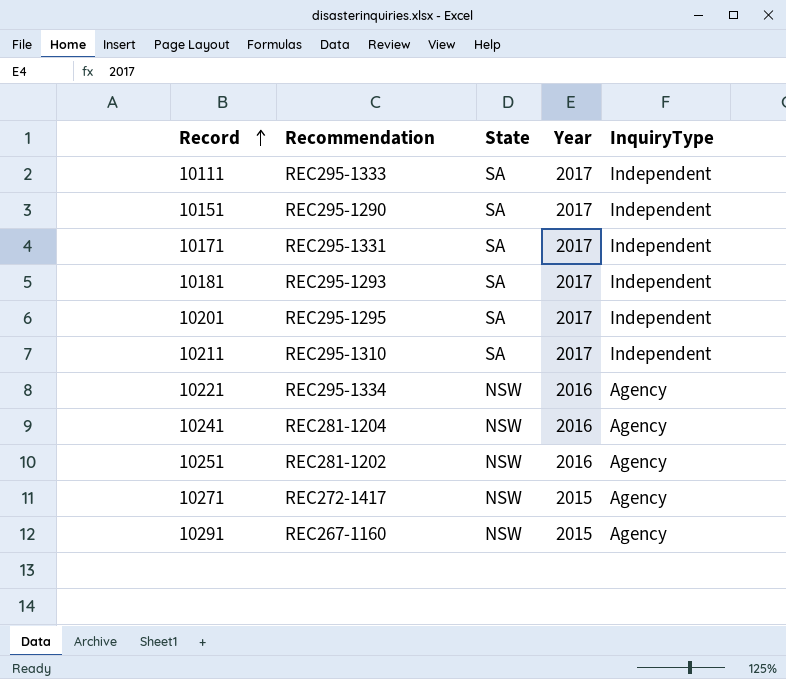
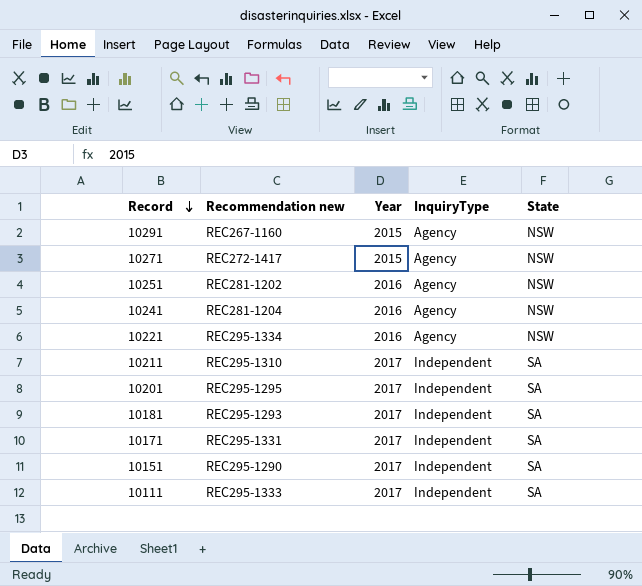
row order: Record ascending -> Record descending
column name: Recommendation -> Recommendation new
column State | position: 3 -> 5

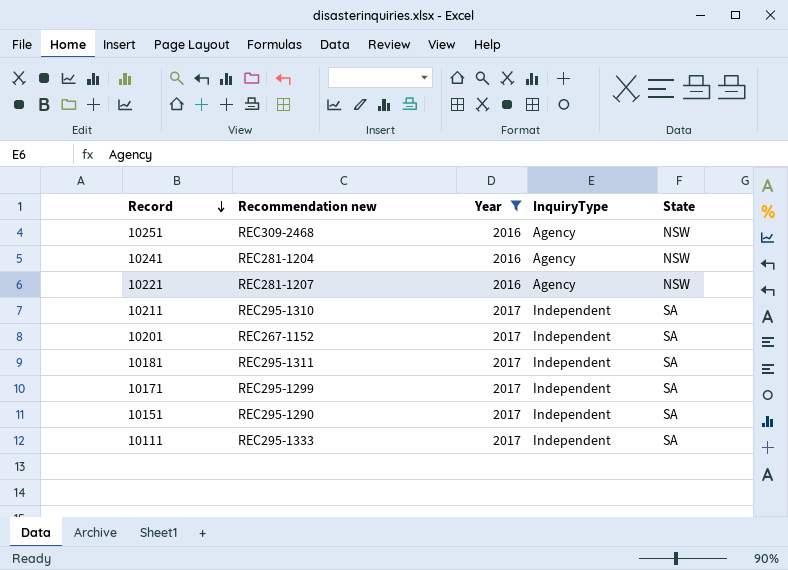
filter: none -> Year != 2015
10251 | Recommendation new: REC281-1202 -> REC309-2468
10221 | Recommendation new: REC295-1334 -> REC281-1207
10201 | Recommendation new: REC295-1295 -> REC267-1152
10181 | Recommendation new: REC295-1293 -> REC295-1311
10171 | Recommendation new: REC295-1331 -> REC295-1299

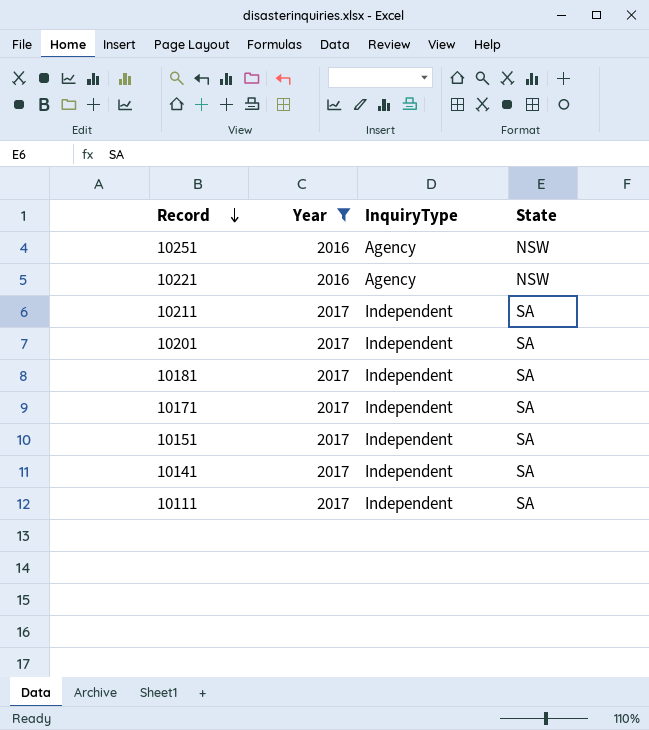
column Recommendation new | position: 2 -> none
row 10241: REC281-1204 | 2016 | Agency | NSW -> none
row 10141: none -> 2017 | Independent | SA

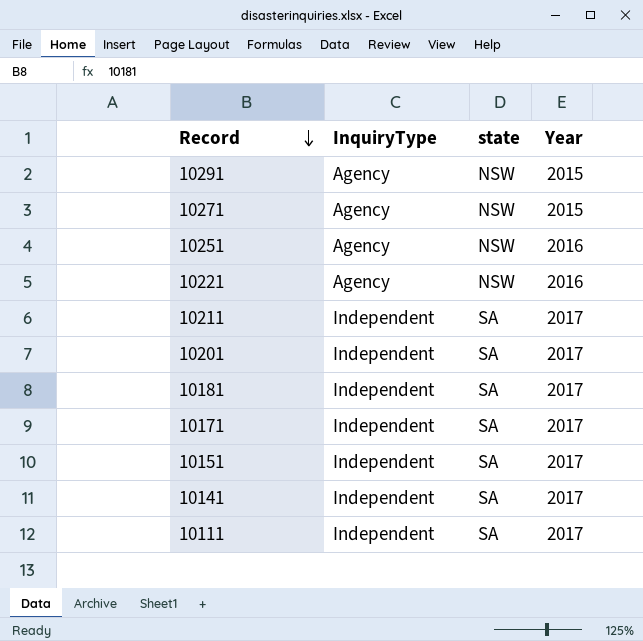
filter: Year != 2015 -> none
column name: State -> state
column Year | position: 2 -> 4

